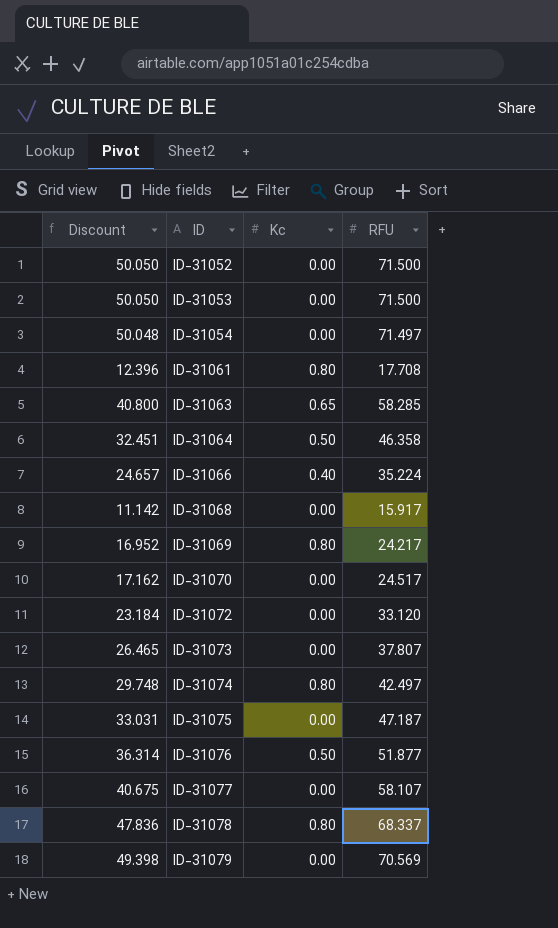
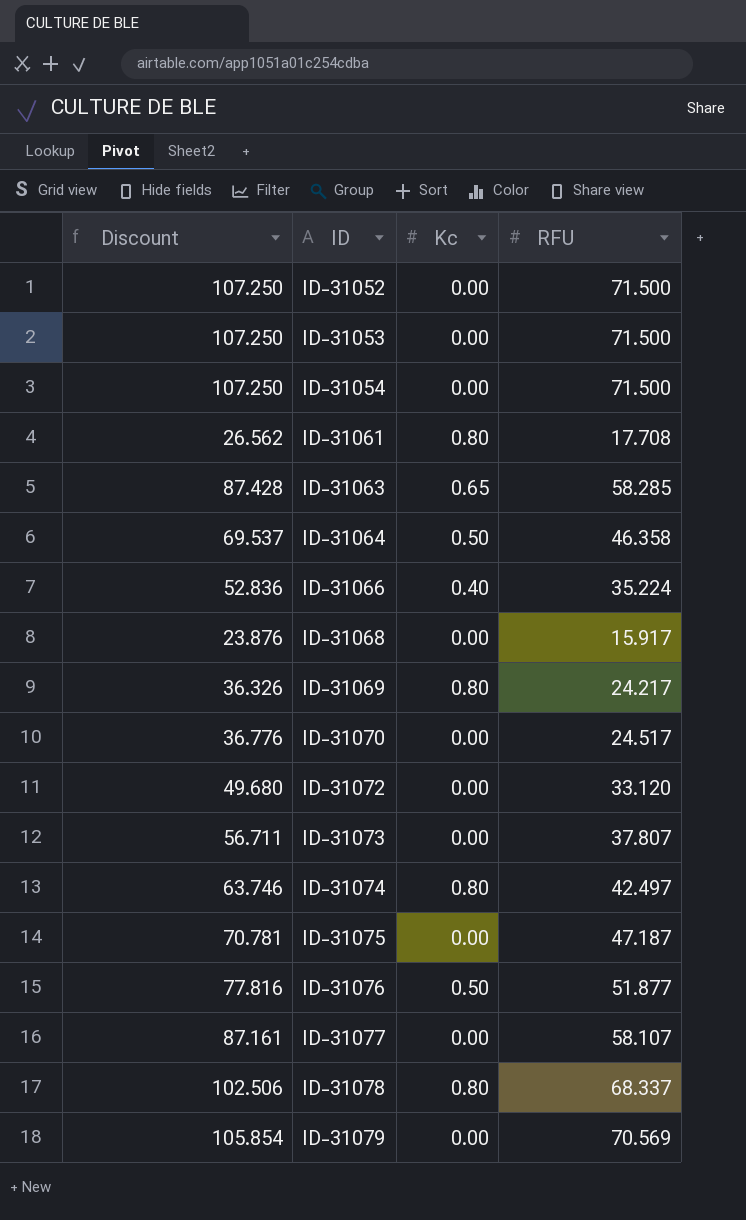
column Discount | formula: [RFU] * 0.7 -> [RFU] * 1.5
ID-31054 | RFU: 71.497 -> 71.500

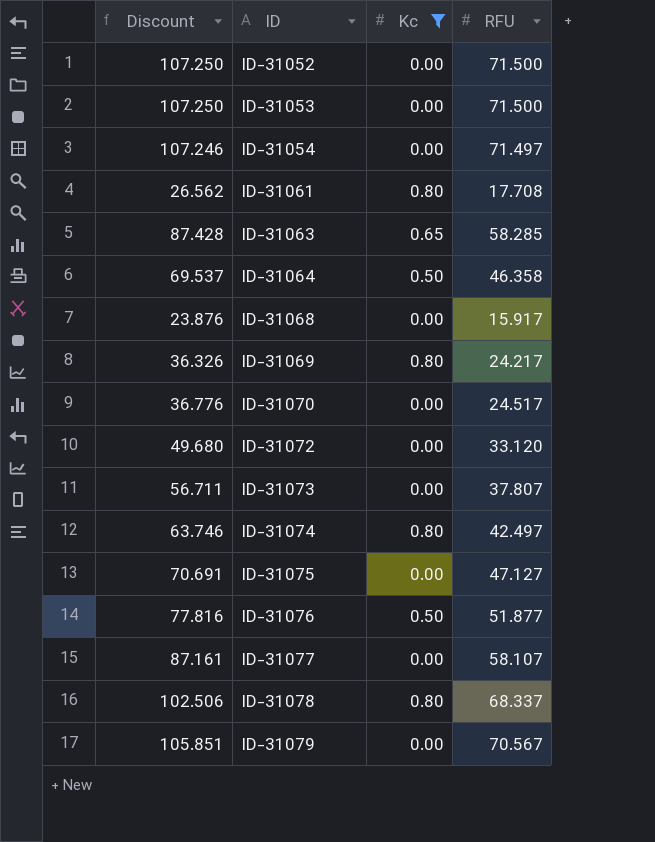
filter: none -> Kc != 0.40
ID-31054 | Discount: 107.250 -> 107.246
ID-31054 | RFU: 71.500 -> 71.497
ID-31075 | Discount: 70.781 -> 70.691
ID-31075 | RFU: 47.187 -> 47.127
ID-31079 | Discount: 105.854 -> 105.851
ID-31079 | RFU: 70.569 -> 70.567

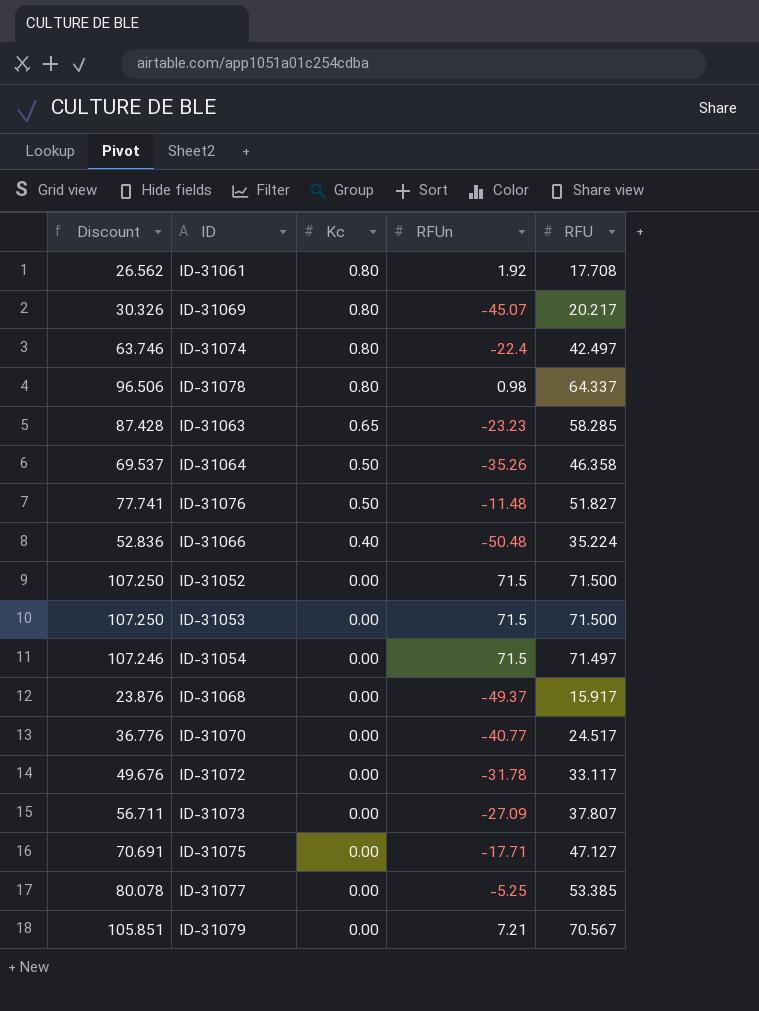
filter: Kc != 0.40 -> none
row order: ID ascending -> Kc descending
column RFUn | position: none -> 4
ID-31069 | Discount: 36.326 -> 30.326
ID-31069 | RFU: 24.217 -> 20.217
ID-31078 | Discount: 102.506 -> 96.506
ID-31078 | RFU: 68.337 -> 64.337
ID-31076 | Discount: 77.816 -> 77.741
ID-31076 | RFU: 51.877 -> 51.827
ID-31072 | Discount: 49.680 -> 49.676
ID-31072 | RFU: 33.120 -> 33.117
ID-31077 | Discount: 87.161 -> 80.078
ID-31077 | RFU: 58.107 -> 53.385

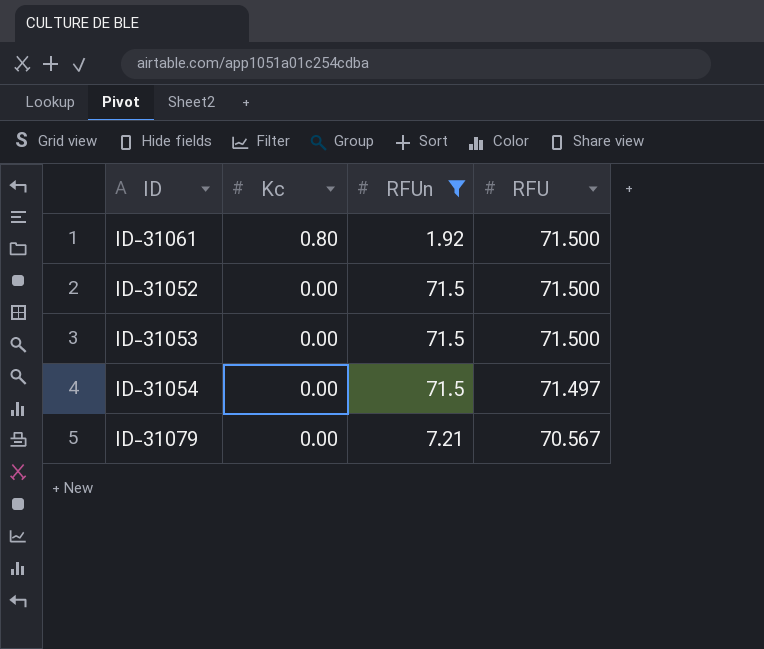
filter: none -> RFUn >= 1.92
column Discount | formula: [RFU] * 1.5 -> none
ID-31061 | RFU: 17.708 -> 71.500

